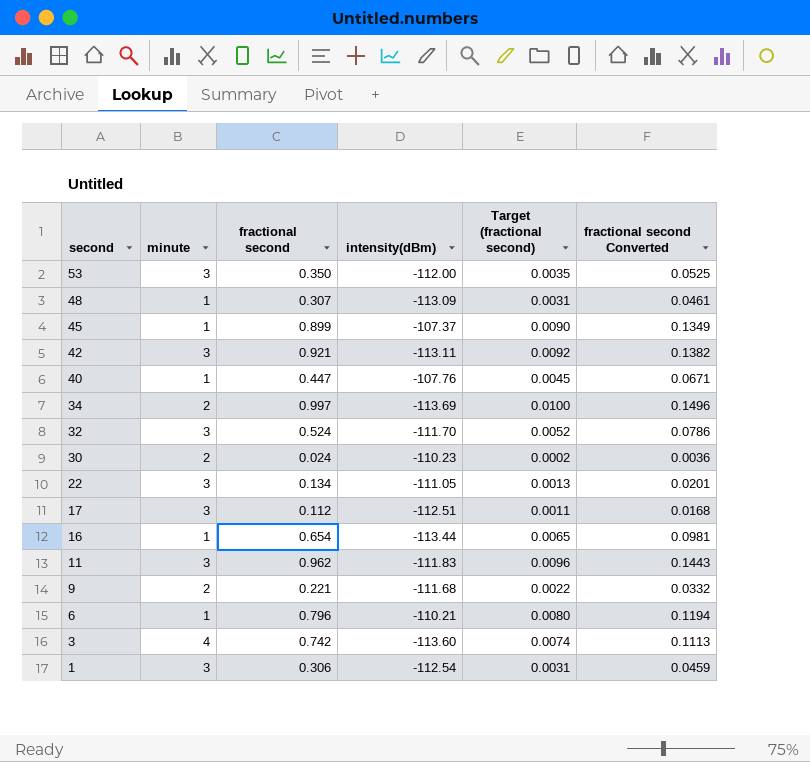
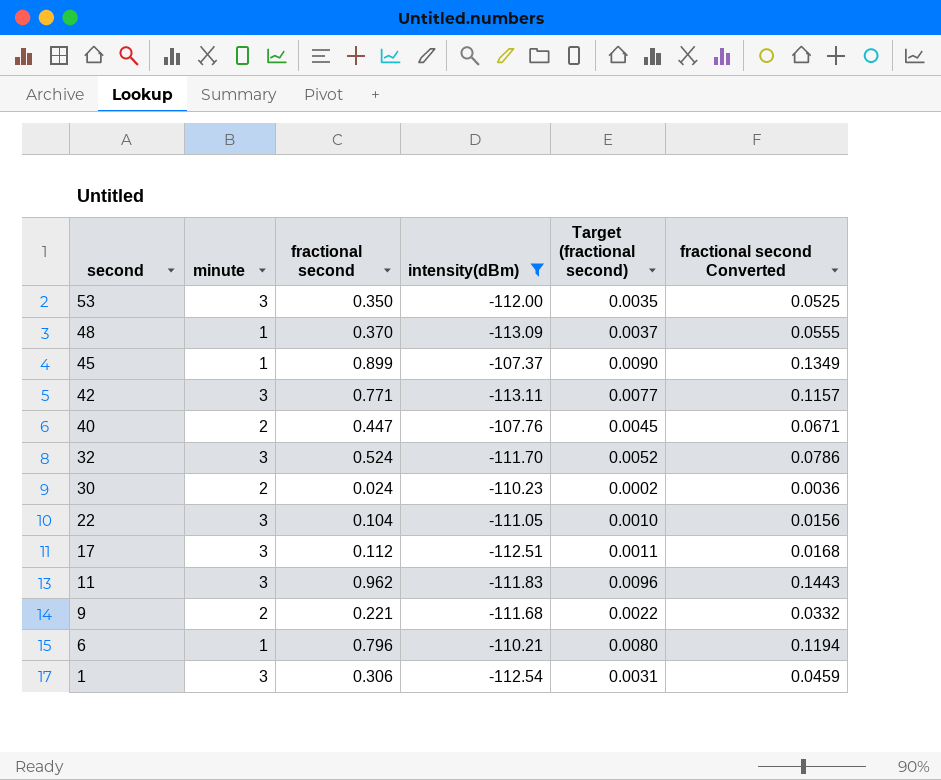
filter: none -> intensity(dBm) >= -113.11
48 | fractional second: 0.307 -> 0.370
48 | Target (fractional second): 0.0031 -> 0.0037
48 | fractional second Converted: 0.0461 -> 0.0555
42 | fractional second: 0.921 -> 0.771
42 | Target (fractional second): 0.0092 -> 0.0077
42 | fractional second Converted: 0.1382 -> 0.1157
40 | minute: 1 -> 2
22 | fractional second: 0.134 -> 0.104
22 | Target (fractional second): 0.0013 -> 0.0010
22 | fractional second Converted: 0.0201 -> 0.0156

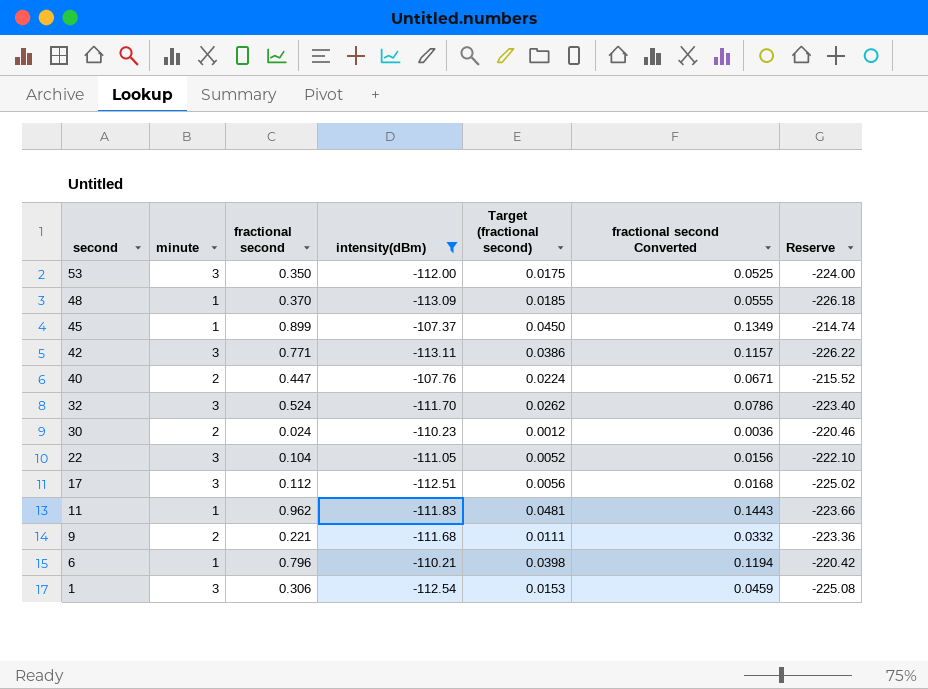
column Target (fractional second) | formula: [fractional second] * 0.01 -> [fractional second] * 0.05
column Reserve | formula: none -> [intensity(dBm)] * 2
11 | minute: 3 -> 1

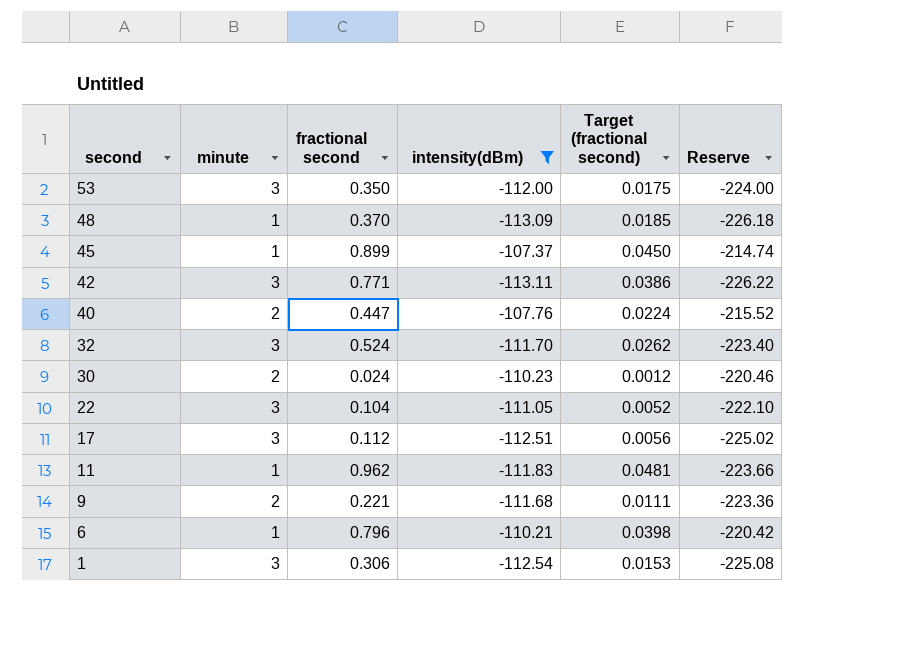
column fractional second Converted | formula: [fractional second] * 0.15 -> none

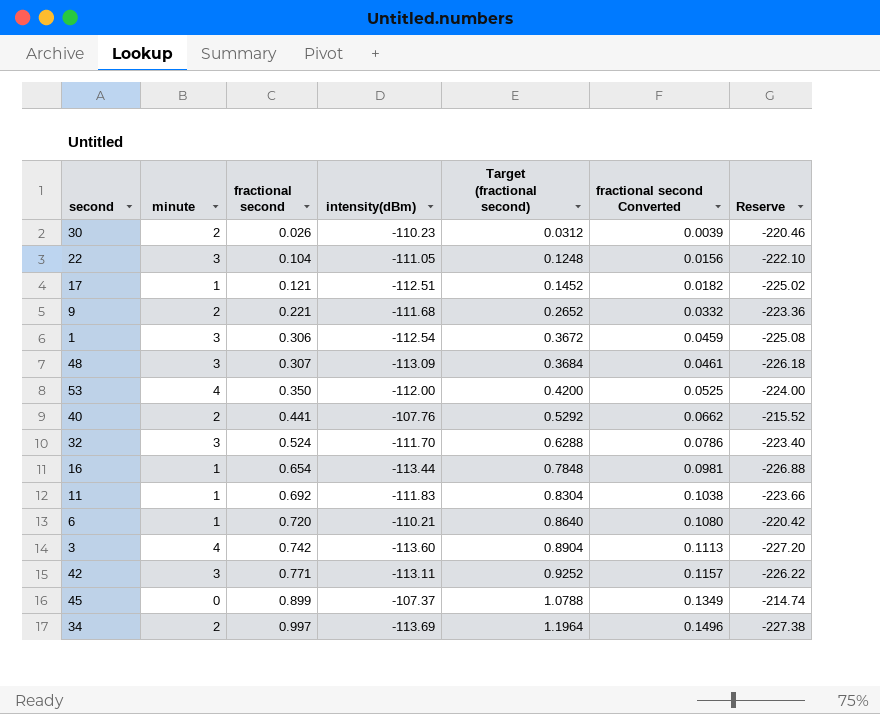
filter: intensity(dBm) >= -113.11 -> none
row order: second descending -> fractional second ascending
column Target (fractional second) | formula: [fractional second] * 0.05 -> [fractional second] * 1.2
column fractional second Converted | formula: none -> [fractional second] * 0.15
30 | fractional second: 0.024 -> 0.026
17 | minute: 3 -> 1
17 | fractional second: 0.112 -> 0.121
48 | minute: 1 -> 3
48 | fractional second: 0.370 -> 0.307
53 | minute: 3 -> 4
40 | fractional second: 0.447 -> 0.441
11 | fractional second: 0.962 -> 0.692
6 | fractional second: 0.796 -> 0.720
45 | minute: 1 -> 0

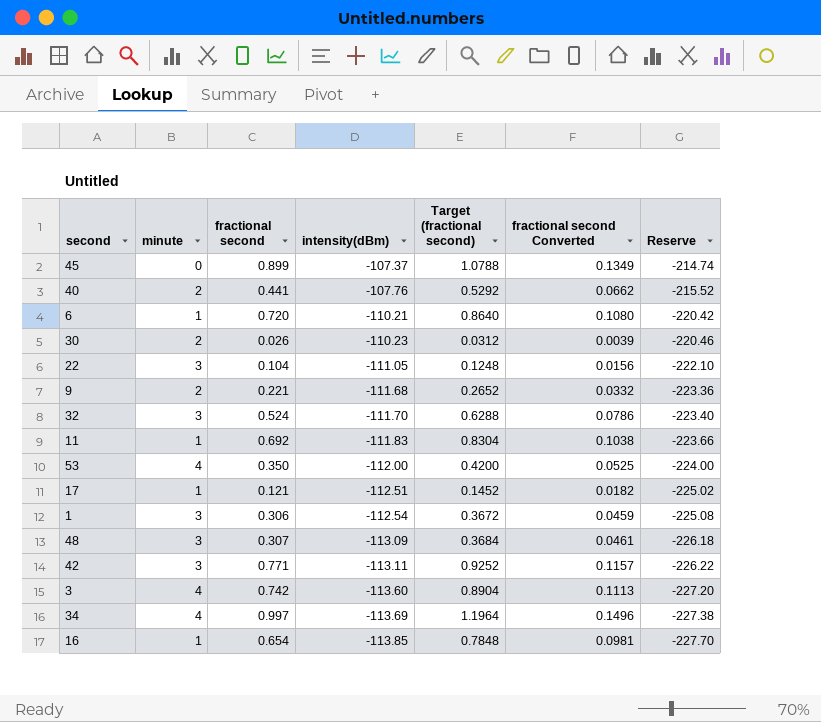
row order: fractional second ascending -> intensity(dBm) descending
34 | minute: 2 -> 4
16 | intensity(dBm): -113.44 -> -113.85
16 | Reserve: -226.88 -> -227.70

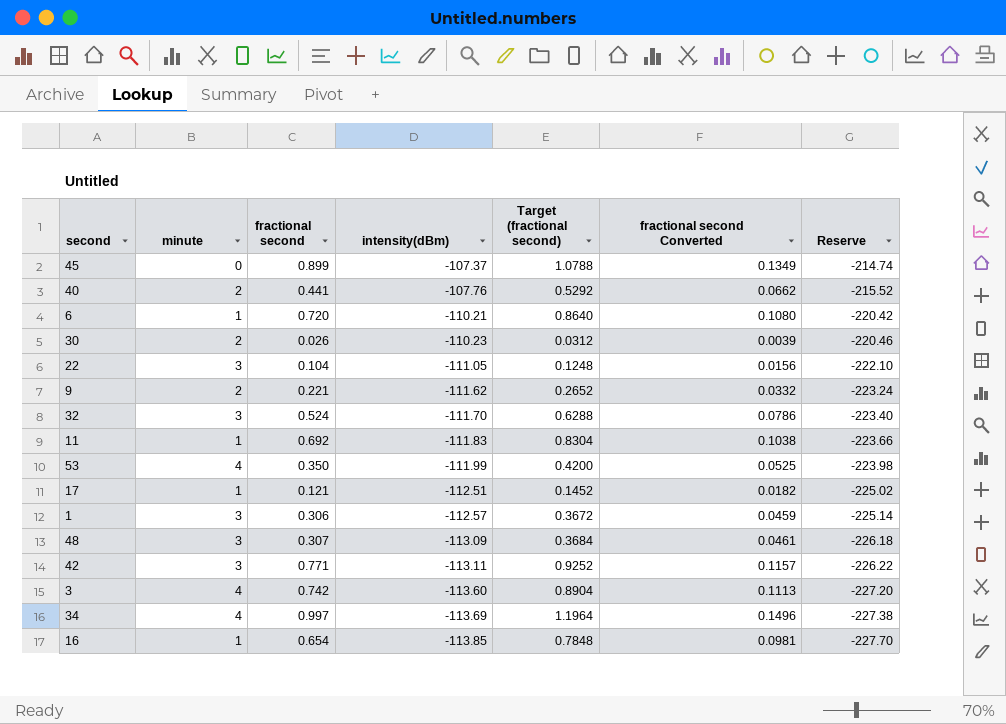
9 | intensity(dBm): -111.68 -> -111.62
9 | Reserve: -223.36 -> -223.24
53 | intensity(dBm): -112.00 -> -111.99
53 | Reserve: -224.00 -> -223.98
1 | intensity(dBm): -112.54 -> -112.57
1 | Reserve: -225.08 -> -225.14

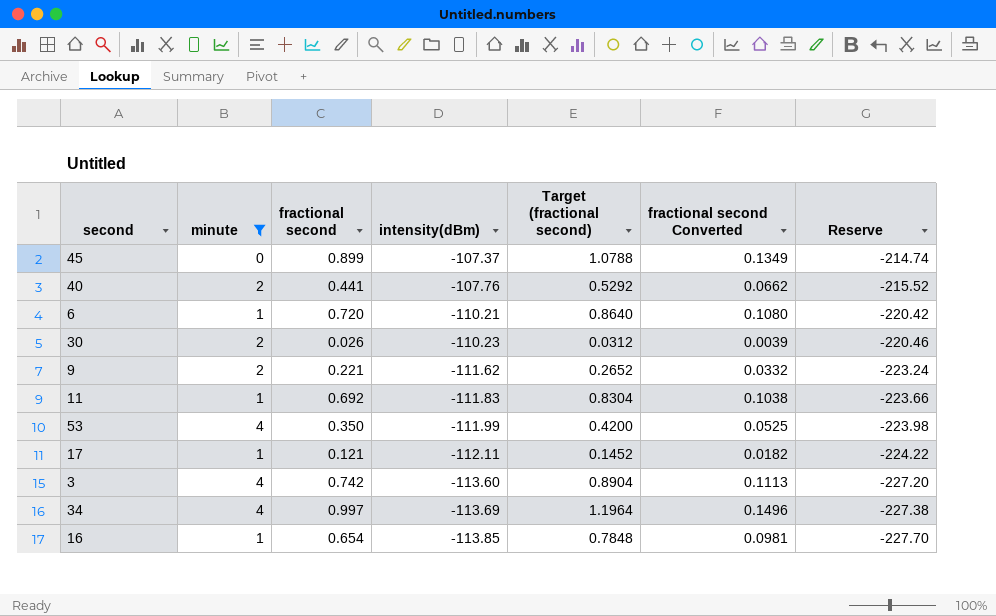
filter: none -> minute != 3
17 | intensity(dBm): -112.51 -> -112.11
17 | Reserve: -225.02 -> -224.22

